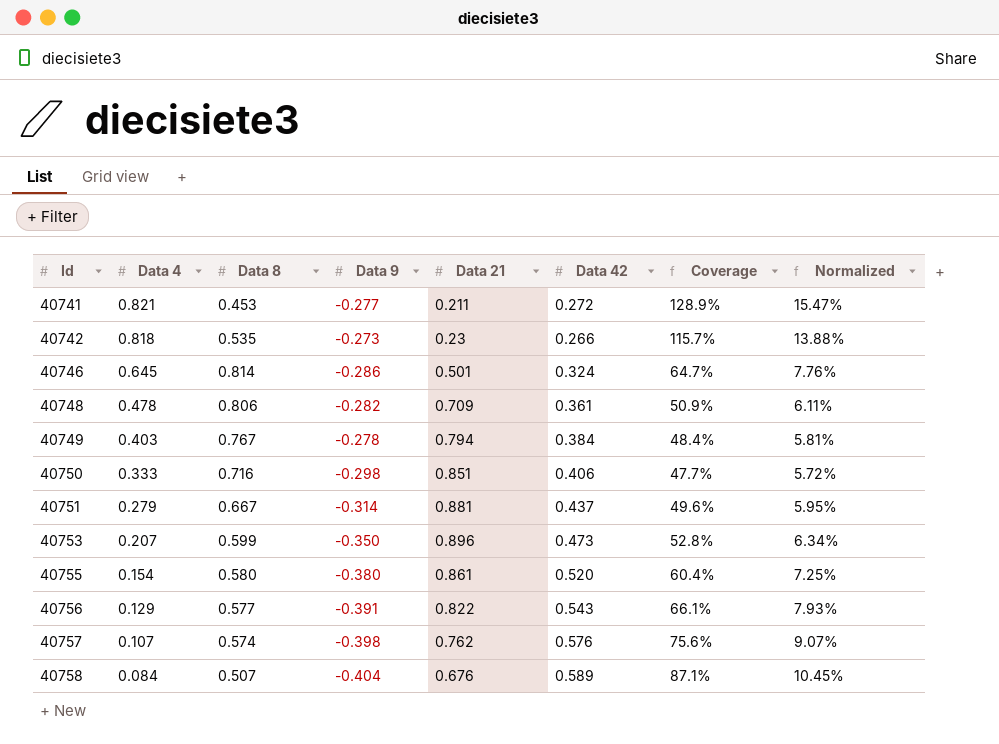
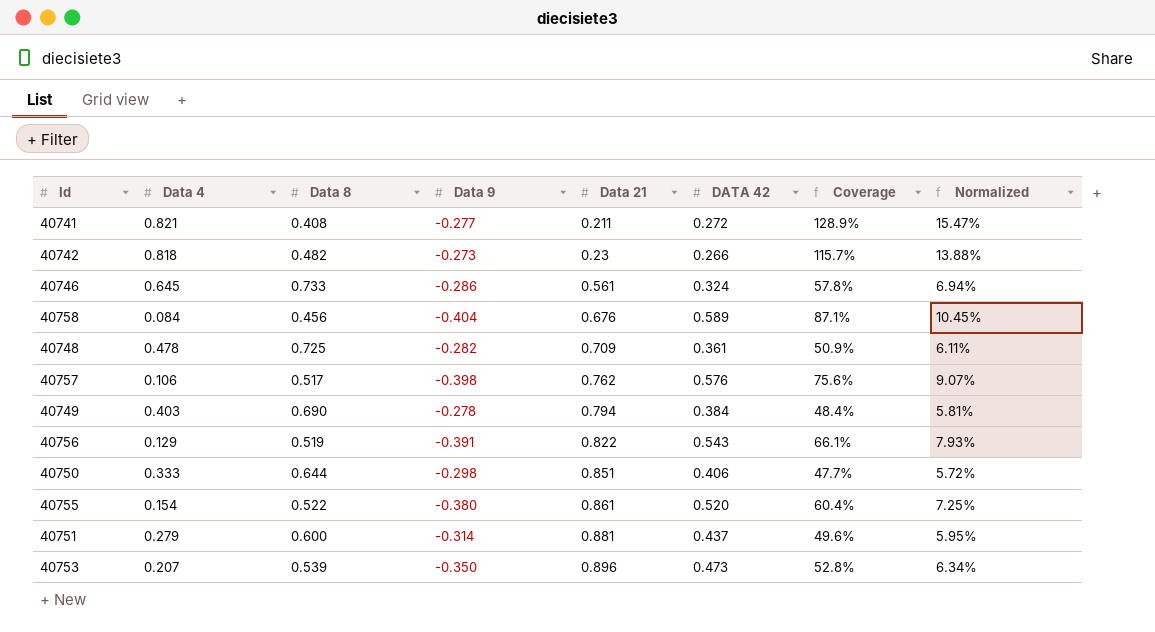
row order: Id ascending -> Data 21 ascending
column name: Data 42 -> DATA 42
40741 | Data 8: 0.453 -> 0.408
40742 | Data 8: 0.535 -> 0.482
40746 | Data 8: 0.814 -> 0.733
40746 | Data 21: 0.501 -> 0.561
40746 | Coverage: 64.7% -> 57.8%
40746 | Normalized: 7.76% -> 6.94%
40758 | Data 8: 0.507 -> 0.456
40748 | Data 8: 0.806 -> 0.725
40757 | Data 4: 0.107 -> 0.106
40757 | Data 8: 0.574 -> 0.517
40749 | Data 8: 0.767 -> 0.690
40756 | Data 8: 0.577 -> 0.519
40750 | Data 8: 0.716 -> 0.644
40755 | Data 8: 0.580 -> 0.522
40751 | Data 8: 0.667 -> 0.600
40753 | Data 8: 0.599 -> 0.539

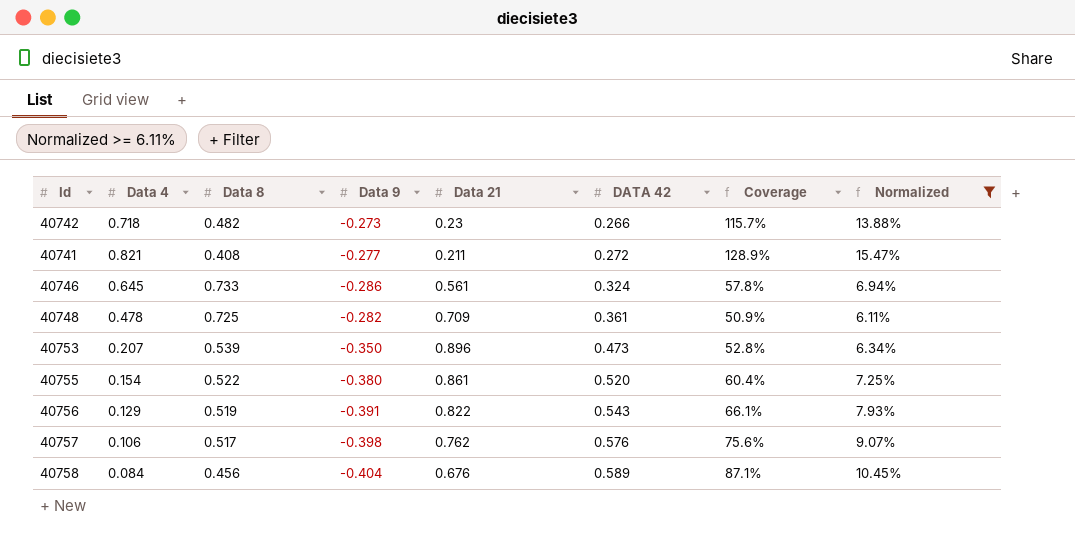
filter: none -> Normalized >= 6.11%
row order: Data 21 ascending -> DATA 42 ascending
40742 | Data 4: 0.818 -> 0.718

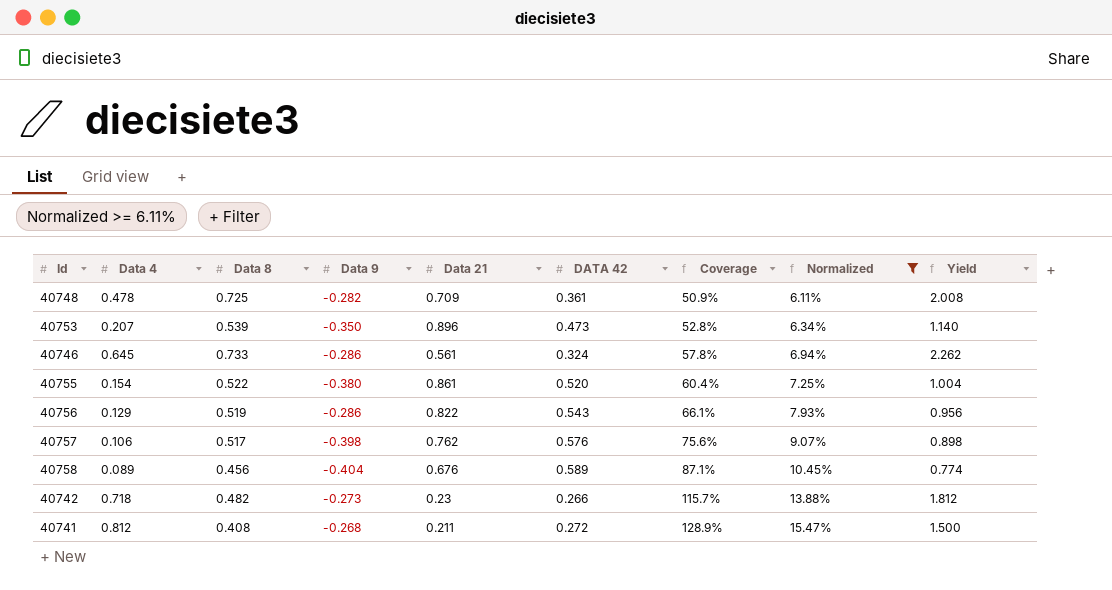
row order: DATA 42 ascending -> Coverage ascending
column Yield | formula: none -> [Data 8] / [DATA 42]
40756 | Data 9: -0.391 -> -0.286
40758 | Data 4: 0.084 -> 0.089
40741 | Data 4: 0.821 -> 0.812
40741 | Data 9: -0.277 -> -0.268

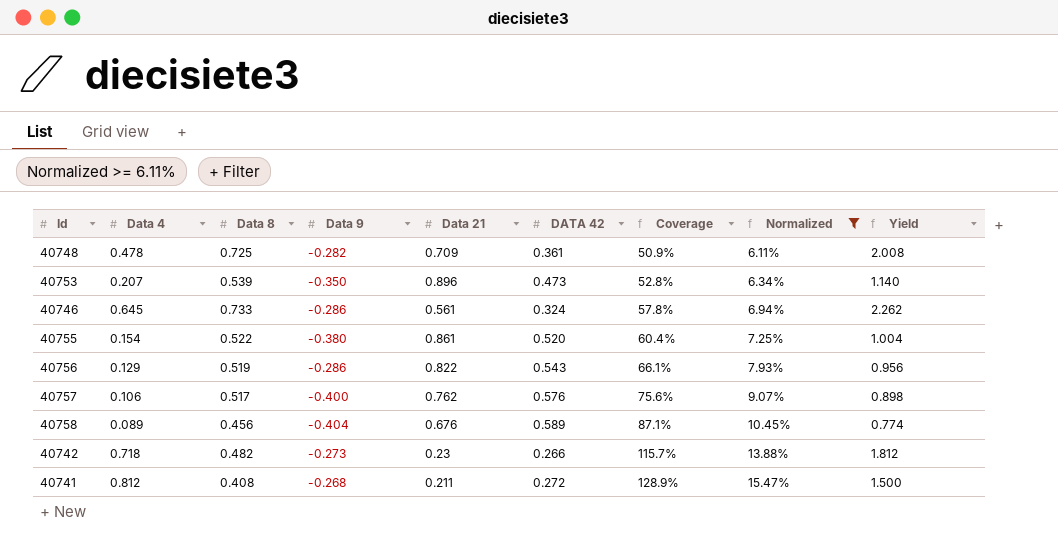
40757 | Data 9: -0.398 -> -0.400

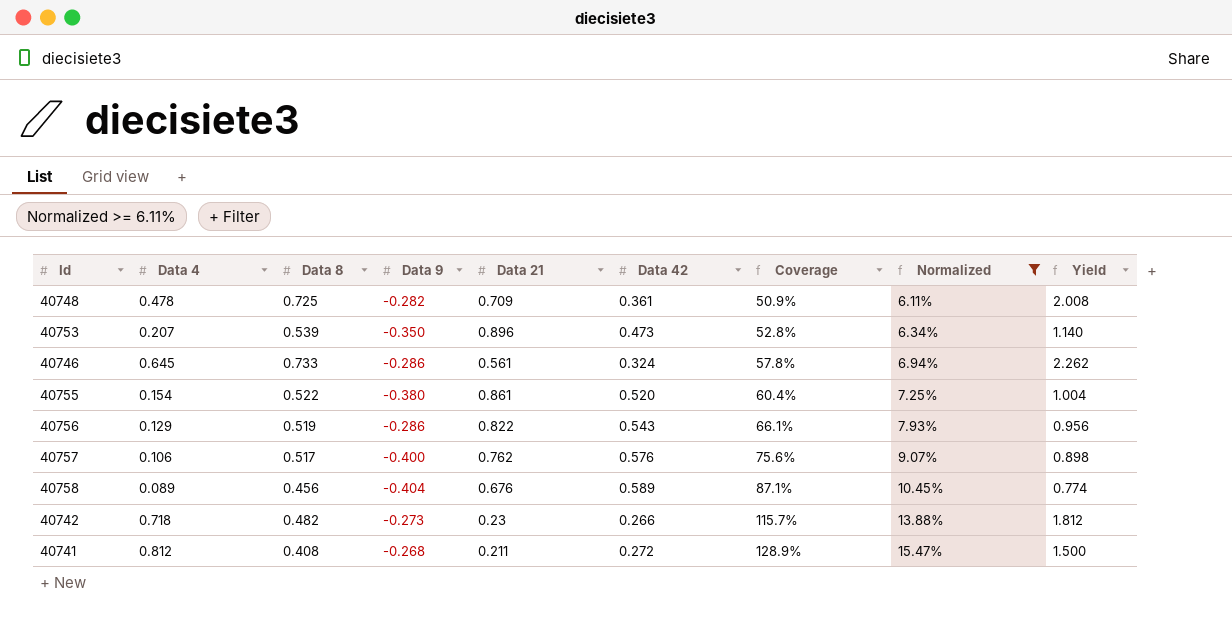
column name: DATA 42 -> Data 42

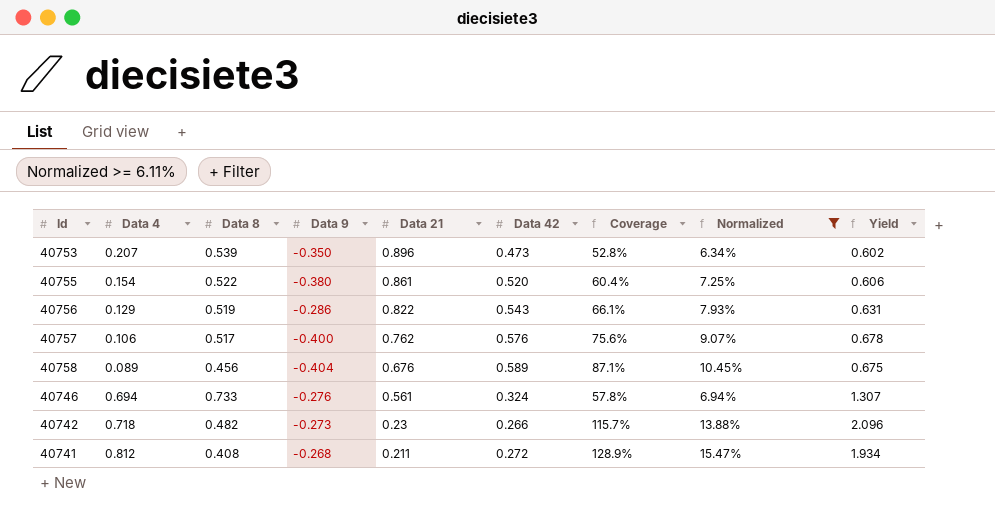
row order: Coverage ascending -> Data 21 descending
column Yield | formula: [Data 8] / [Data 42] -> [Data 8] / [Data 21]
row 40748: 0.478 | 0.725 | -0.282 | 0.709 | 0.361 | 50.9% | 6.11% | 2.008 -> none
40746 | Data 4: 0.645 -> 0.694
40746 | Data 9: -0.286 -> -0.276

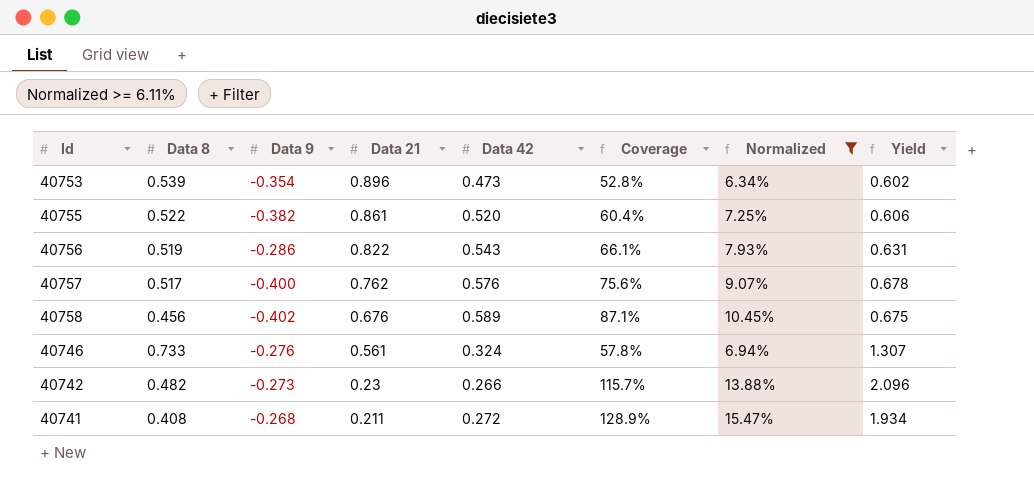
column Data 4 | position: 2 -> none
40753 | Data 9: -0.350 -> -0.354
40755 | Data 9: -0.380 -> -0.382
40758 | Data 9: -0.404 -> -0.402

